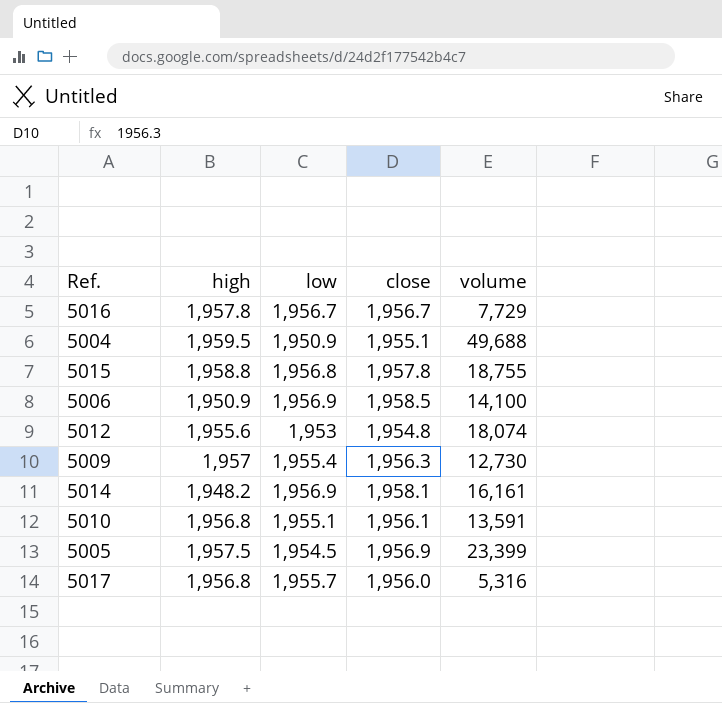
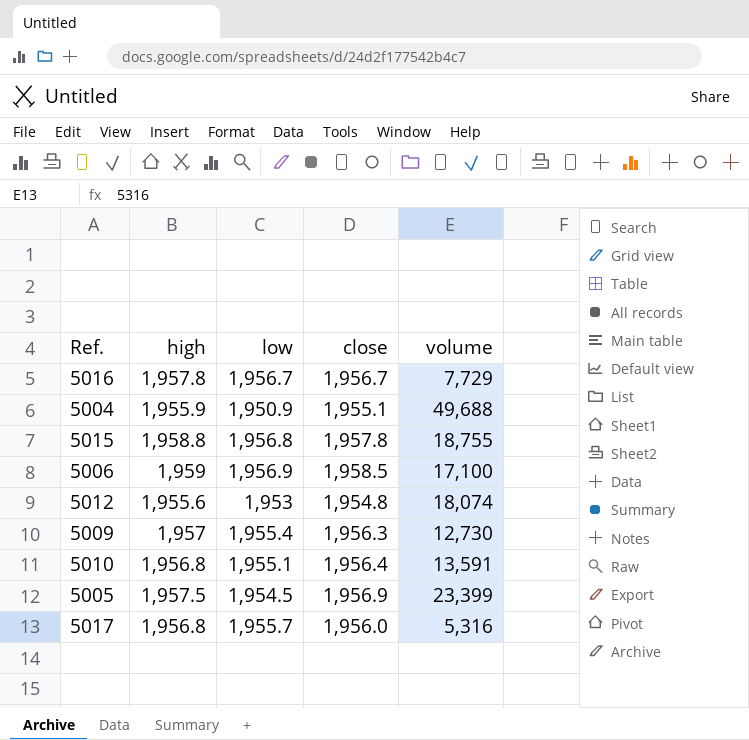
row 5014: 1,948.2 | 1,956.9 | 1,958.1 | 16,161 -> none
5004 | high: 1,959.5 -> 1,955.9
5006 | high: 1,950.9 -> 1,959
5006 | volume: 14,100 -> 17,100
5010 | close: 1,956.1 -> 1,956.4

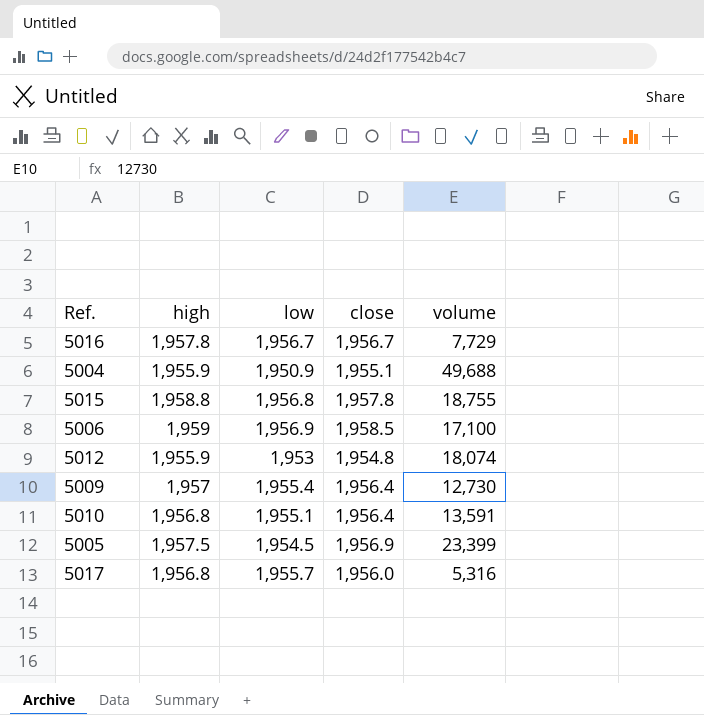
5012 | high: 1,955.6 -> 1,955.9
5009 | close: 1,956.3 -> 1,956.4

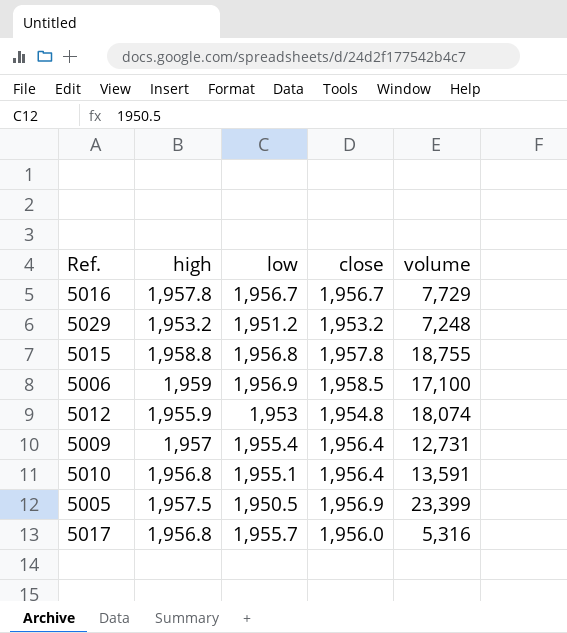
row 5004: 1,955.9 | 1,950.9 | 1,955.1 | 49,688 -> none
row 5029: none -> 1,953.2 | 1,951.2 | 1,953.2 | 7,248
5009 | volume: 12,730 -> 12,731
5005 | low: 1,954.5 -> 1,950.5

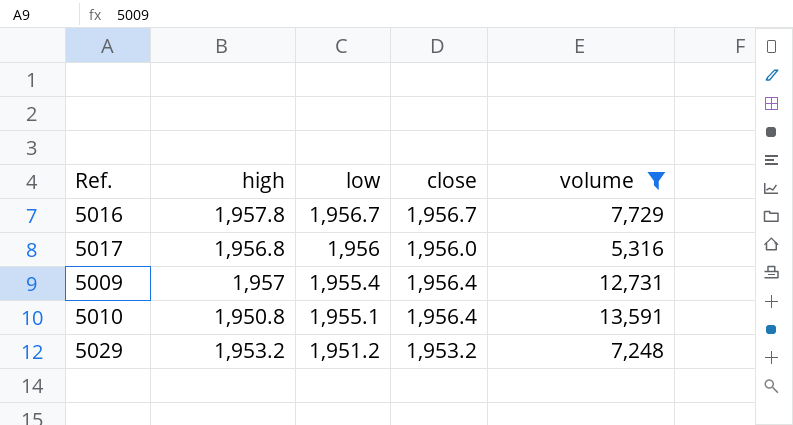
filter: none -> volume <= 13,591
row order: none -> low descending
5017 | low: 1,955.7 -> 1,956
5010 | high: 1,956.8 -> 1,950.8

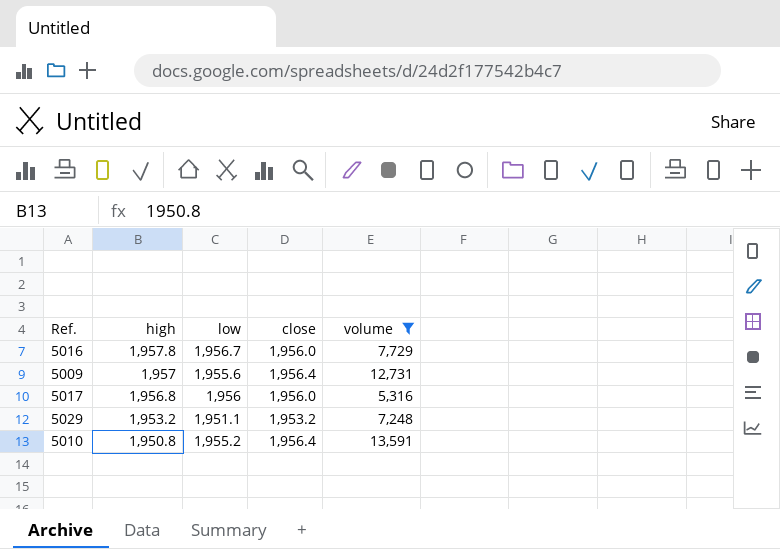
row order: low descending -> high descending
5016 | close: 1,956.7 -> 1,956.0
5009 | low: 1,955.4 -> 1,955.6
5029 | low: 1,951.2 -> 1,951.1
5010 | low: 1,955.1 -> 1,955.2

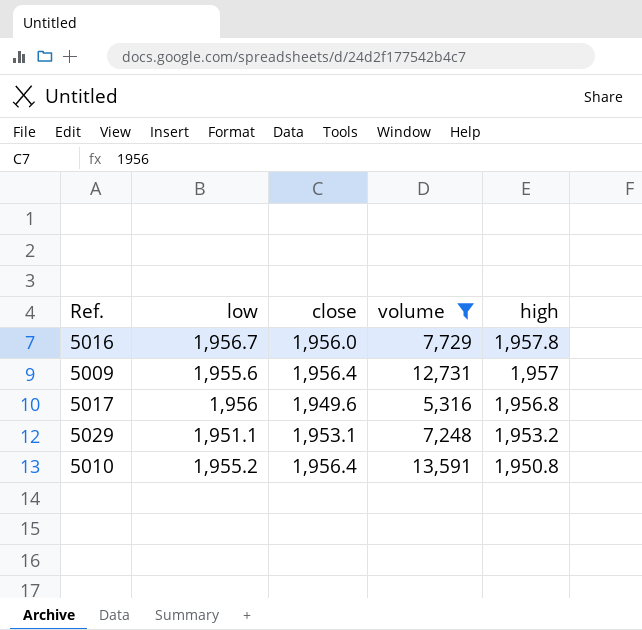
column high | position: 2 -> 5
5017 | close: 1,956.0 -> 1,949.6
5029 | close: 1,953.2 -> 1,953.1

